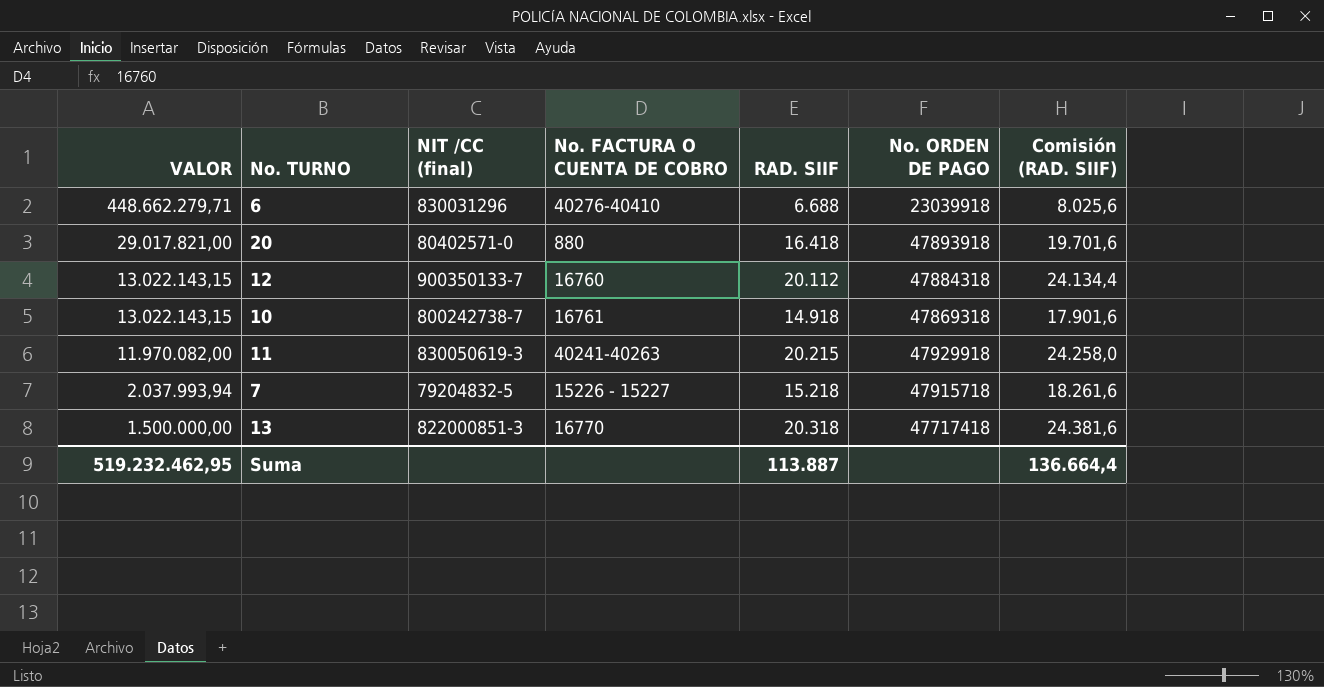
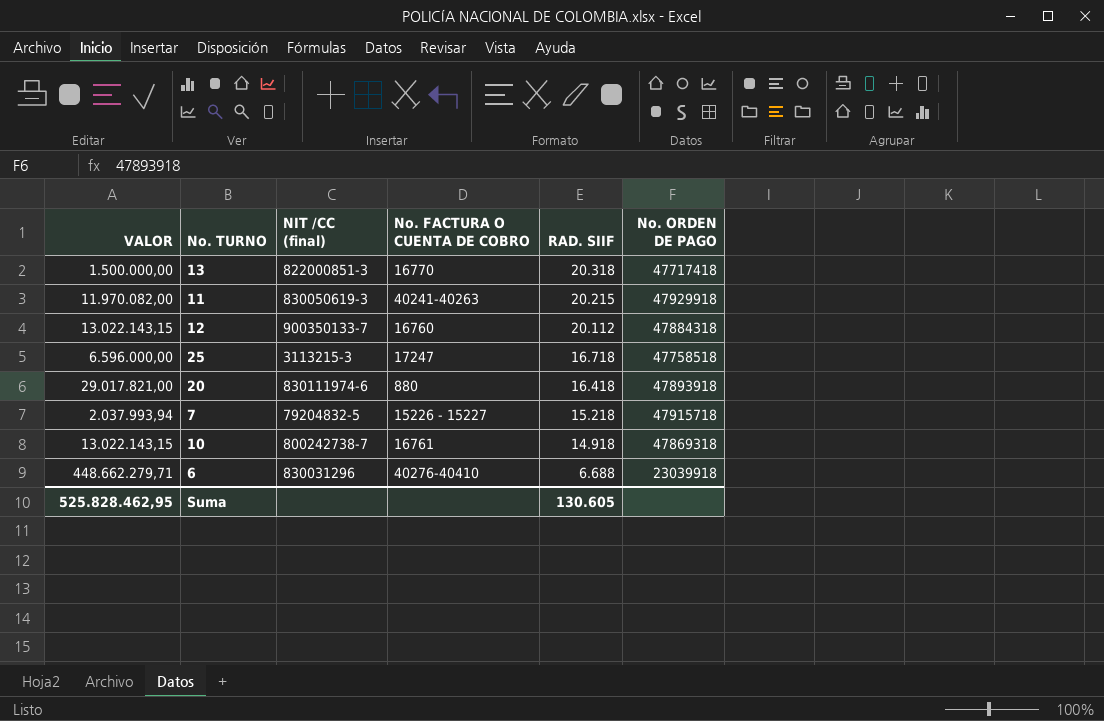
row order: VALOR descending -> RAD. SIIF descending
column Comisión (RAD. SIIF) | formula: [RAD. SIIF] * 1,2 -> none
row 25: none -> 6.596.000,00 | 3113215-3 | 17247 | 16.718 | 47758518
20 | NIT /CC (final): 80402571-0 -> 830111974-6
Suma | VALOR: 519.232.462,95 -> 525.828.462,95
Suma | RAD. SIIF: 113.887 -> 130.605

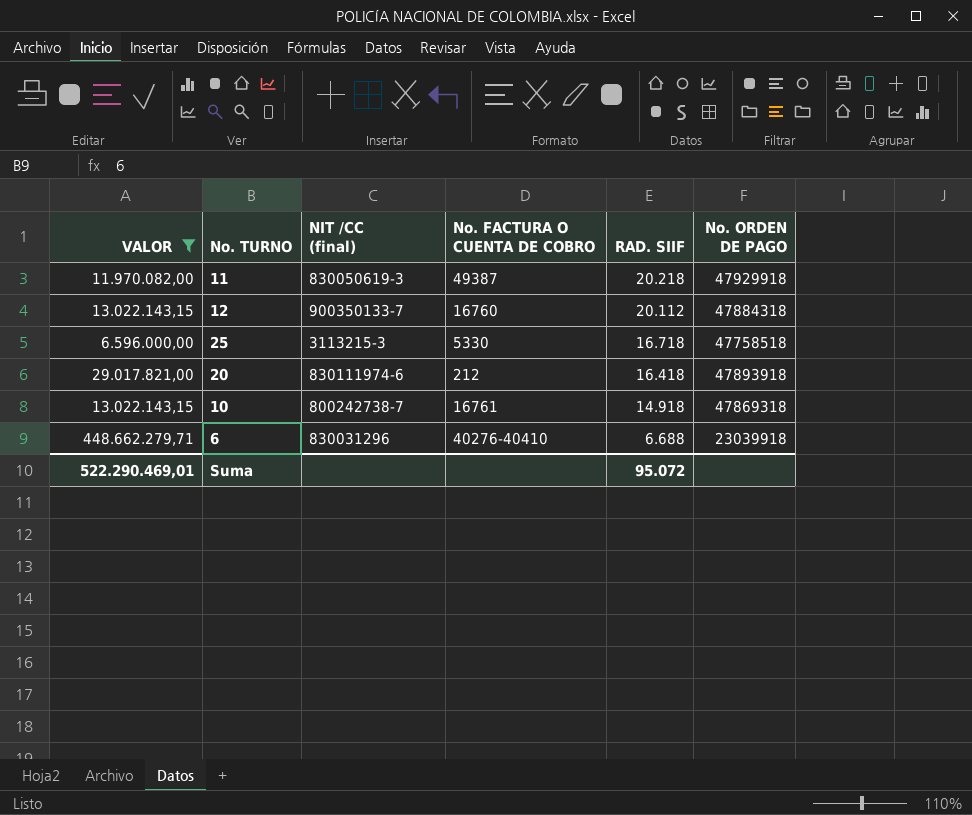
filter: none -> VALOR >= 6.596.000,00
11 | No. FACTURA O CUENTA DE COBRO: 40241-40263 -> 49387
11 | RAD. SIIF: 20.215 -> 20.218
25 | No. FACTURA O CUENTA DE COBRO: 17247 -> 5330
20 | No. FACTURA O CUENTA DE COBRO: 880 -> 212
Suma | VALOR: 525.828.462,95 -> 522.290.469,01
Suma | RAD. SIIF: 130.605 -> 95.072

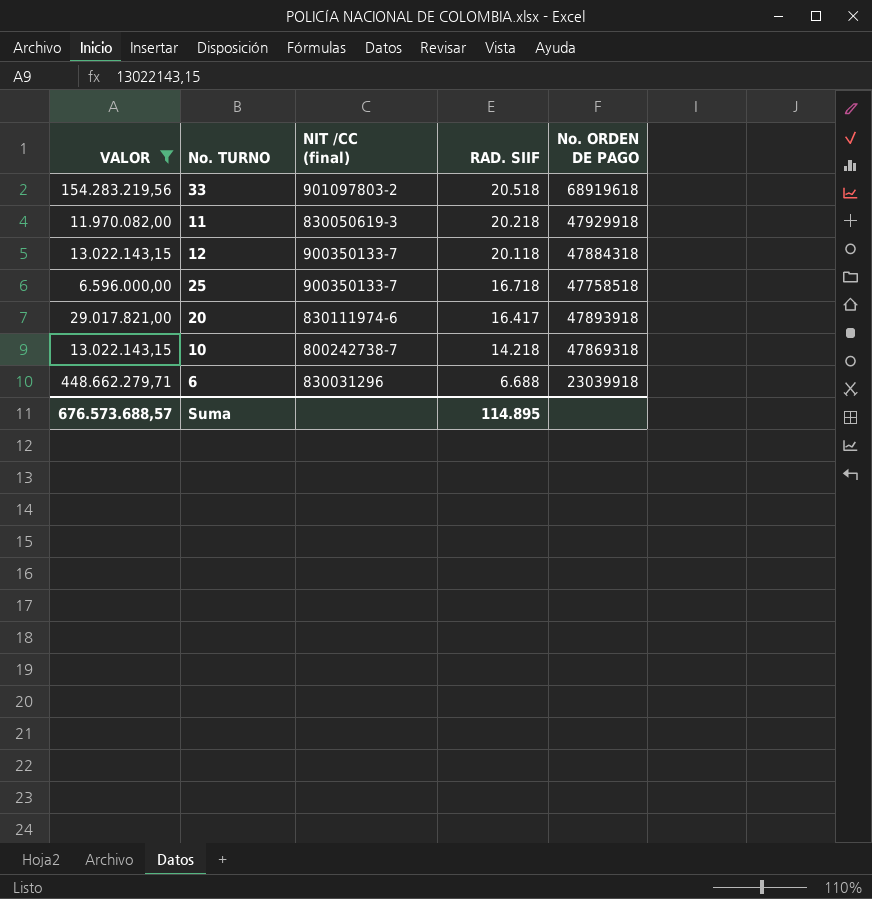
column No. FACTURA O CUENTA DE COBRO | position: 4 -> none
row 33: none -> 154.283.219,56 | 901097803-2 | 20.518 | 68919618
12 | RAD. SIIF: 20.112 -> 20.118
25 | NIT /CC (final): 3113215-3 -> 900350133-7
20 | RAD. SIIF: 16.418 -> 16.417
10 | RAD. SIIF: 14.918 -> 14.218
Suma | VALOR: 522.290.469,01 -> 676.573.688,57
Suma | RAD. SIIF: 95.072 -> 114.895

